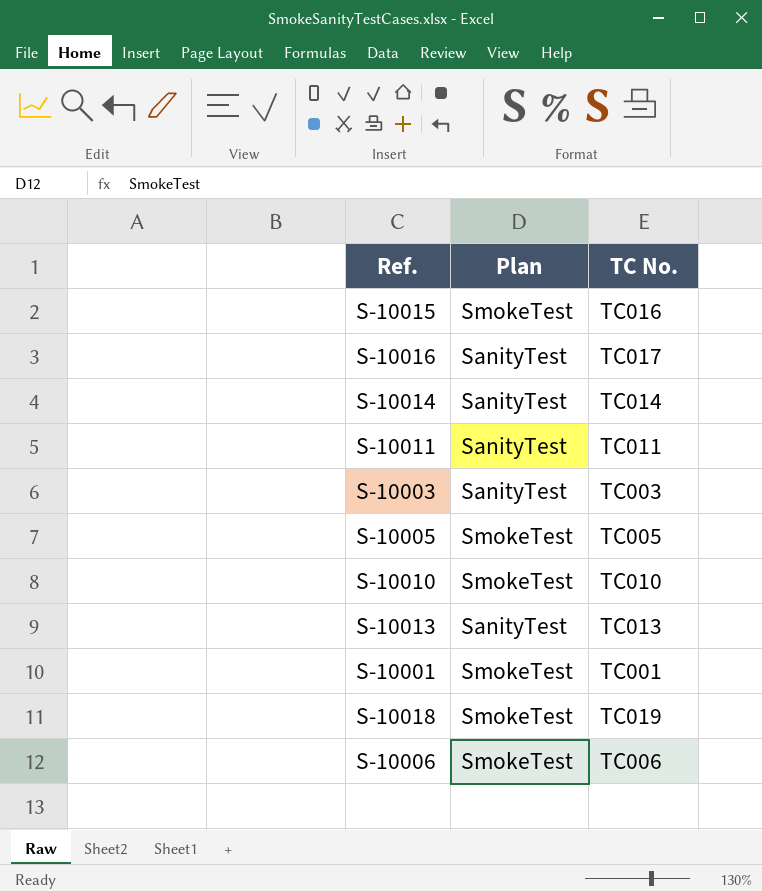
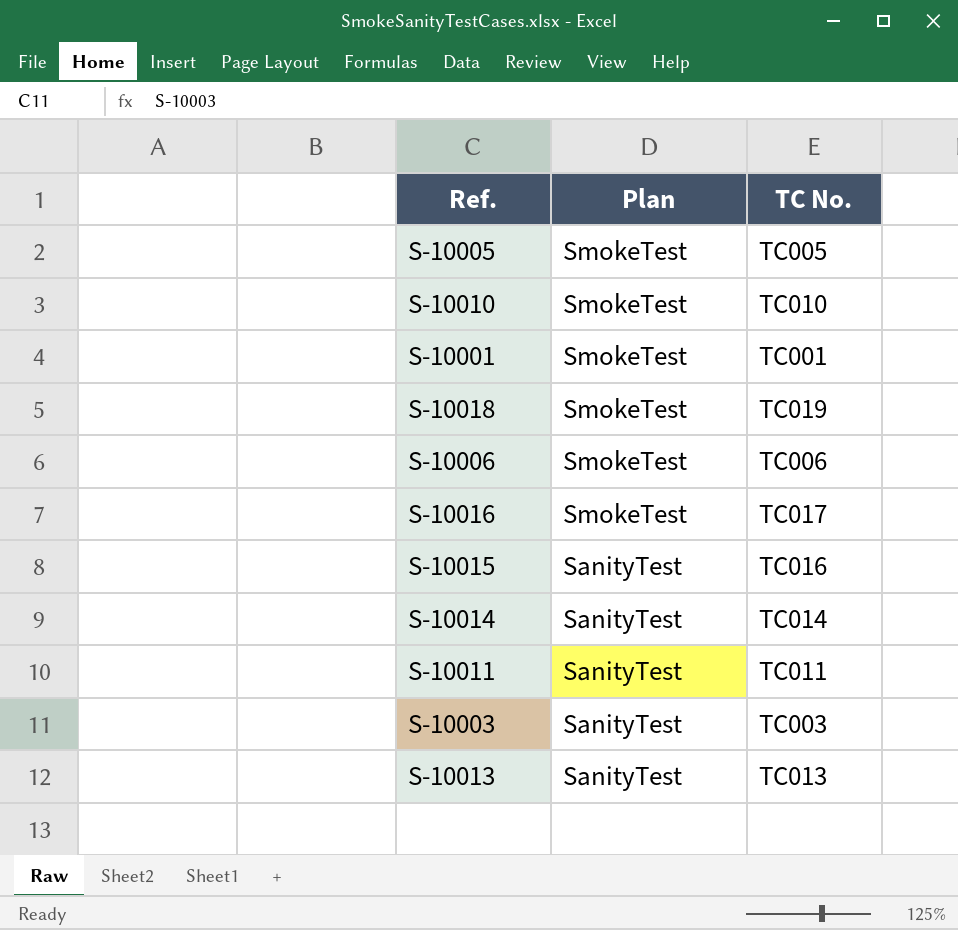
row order: none -> Plan descending
S-10016 | Plan: SanityTest -> SmokeTest
S-10015 | Plan: SmokeTest -> SanityTest

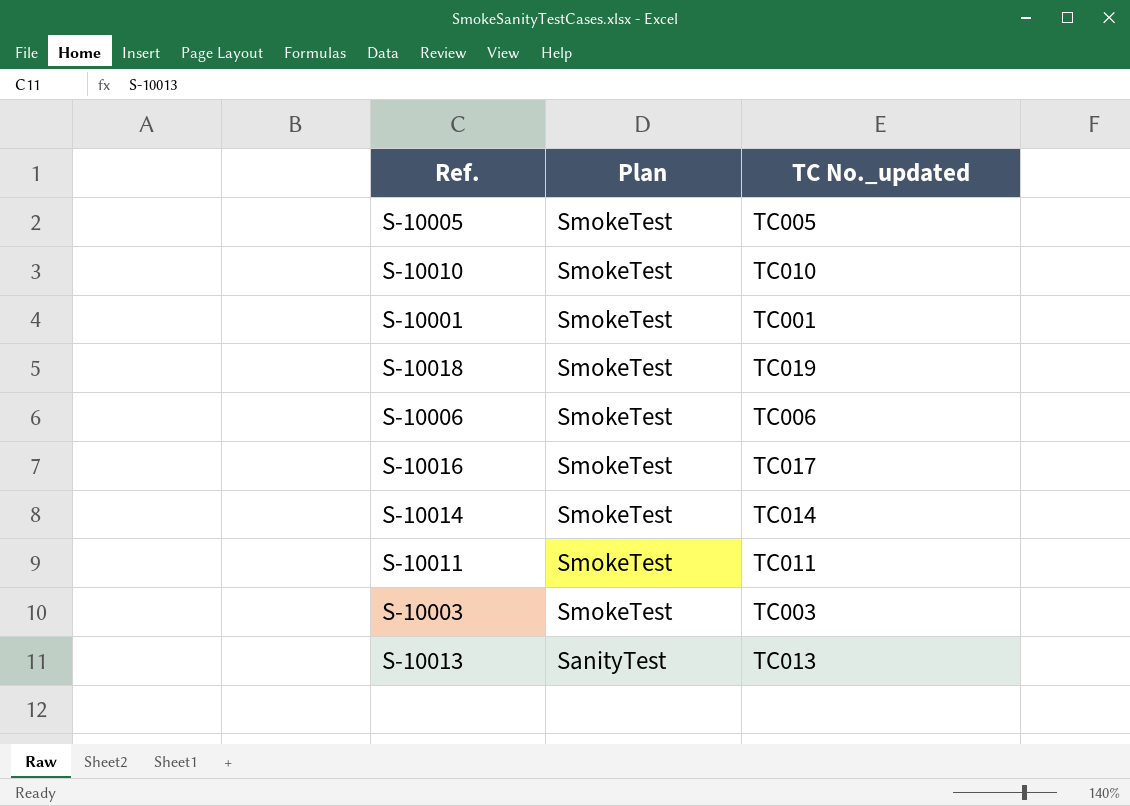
column name: TC No. -> TC No._updated
row S-10015: SanityTest | TC016 -> none
S-10014 | Plan: SanityTest -> SmokeTest
S-10011 | Plan: SanityTest -> SmokeTest
S-10003 | Plan: SanityTest -> SmokeTest

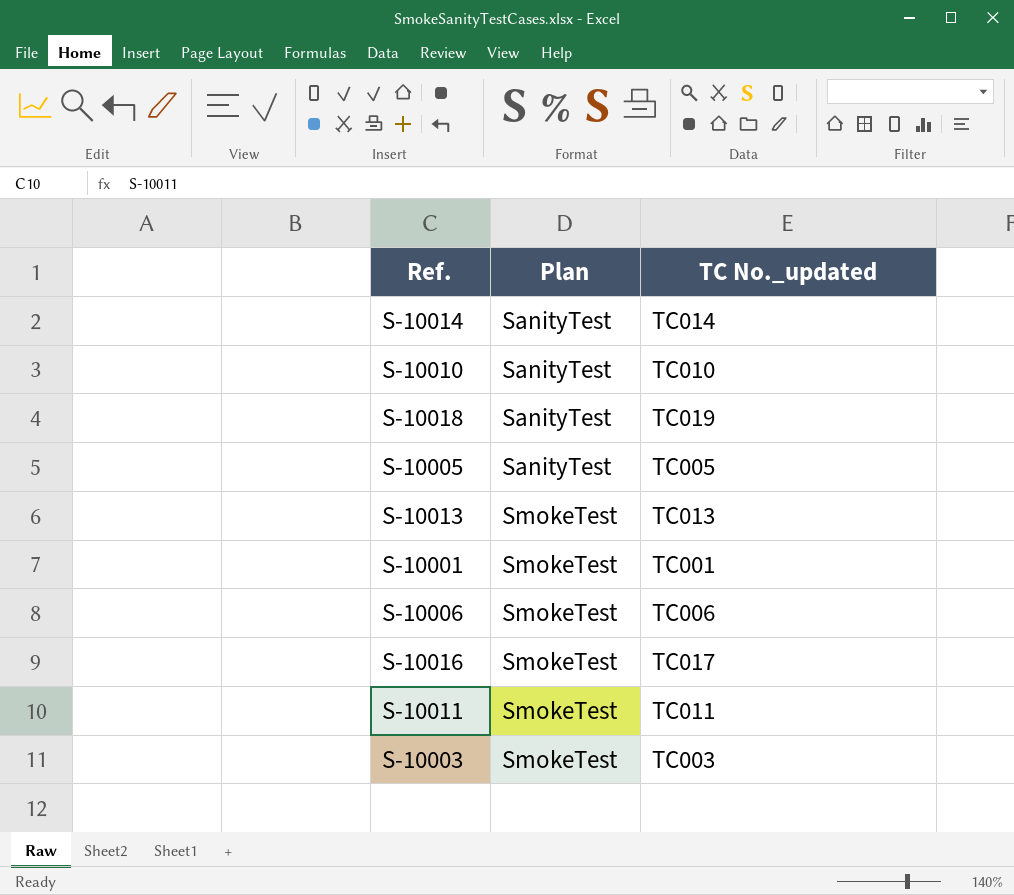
row order: Plan descending -> Plan ascending
S-10014 | Plan: SmokeTest -> SanityTest
S-10010 | Plan: SmokeTest -> SanityTest
S-10018 | Plan: SmokeTest -> SanityTest
S-10005 | Plan: SmokeTest -> SanityTest
S-10013 | Plan: SanityTest -> SmokeTest

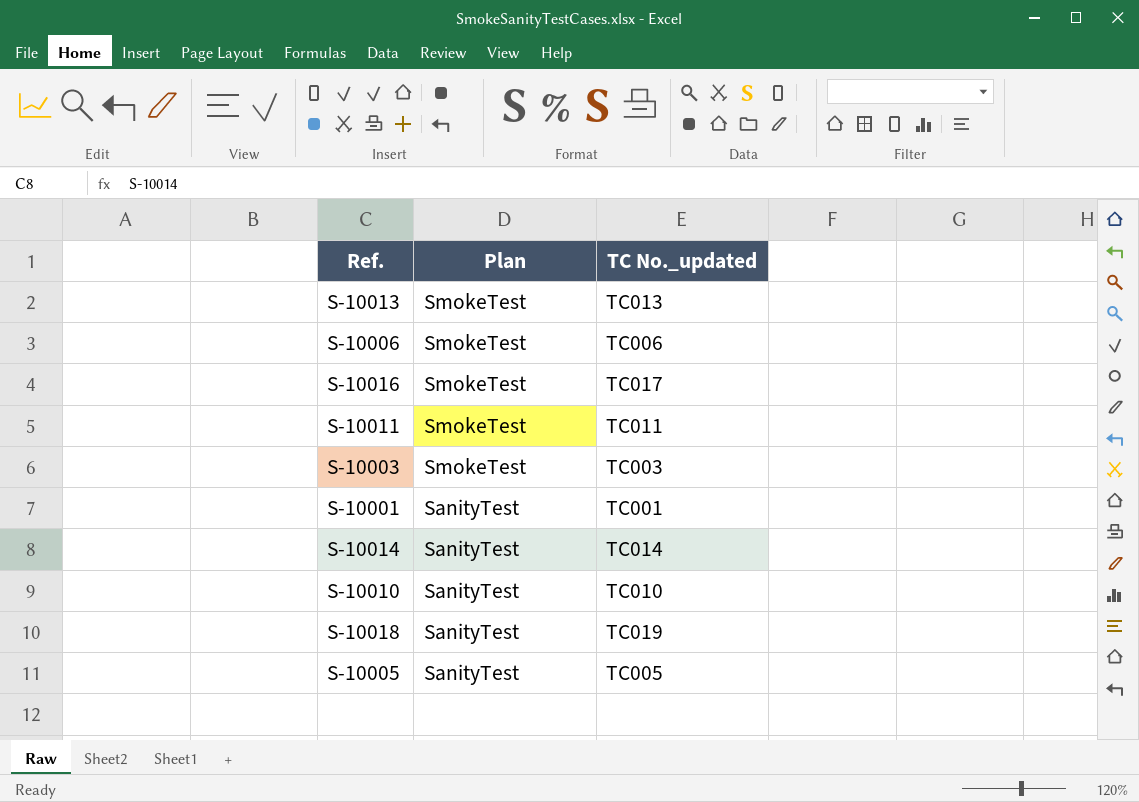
row order: Plan ascending -> Plan descending
S-10001 | Plan: SmokeTest -> SanityTest

